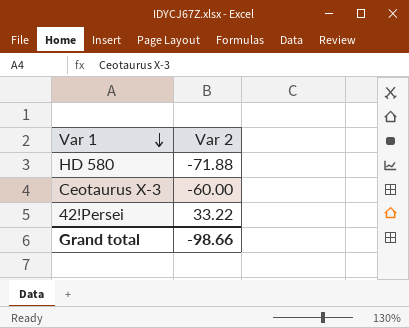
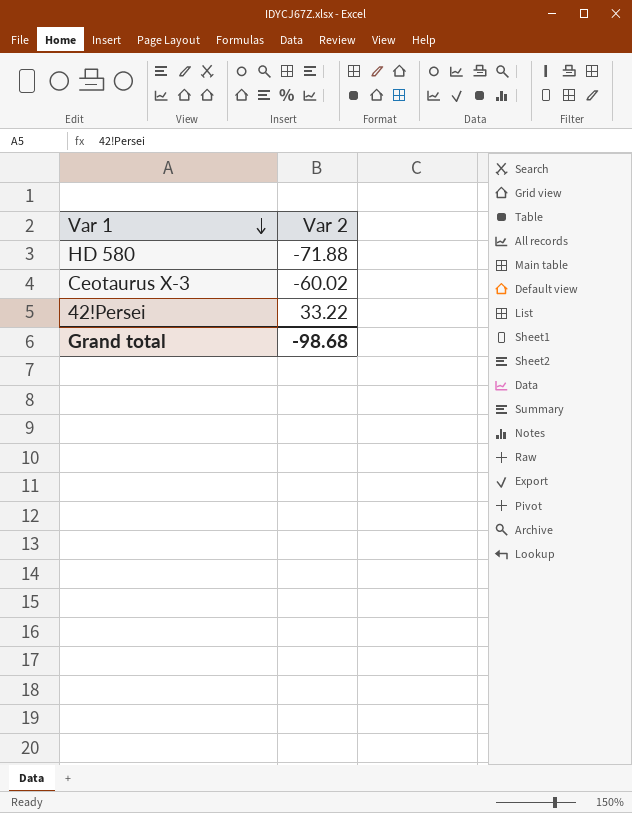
Ceotaurus X-3 | Var 2: -60.00 -> -60.02
Grand total | Var 2: -98.66 -> -98.68

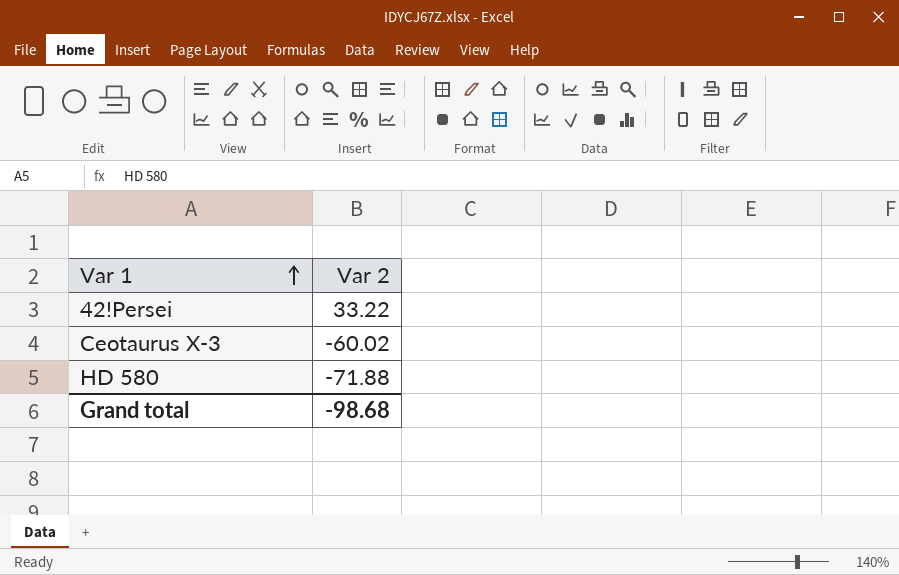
row order: Var 1 descending -> Var 1 ascending

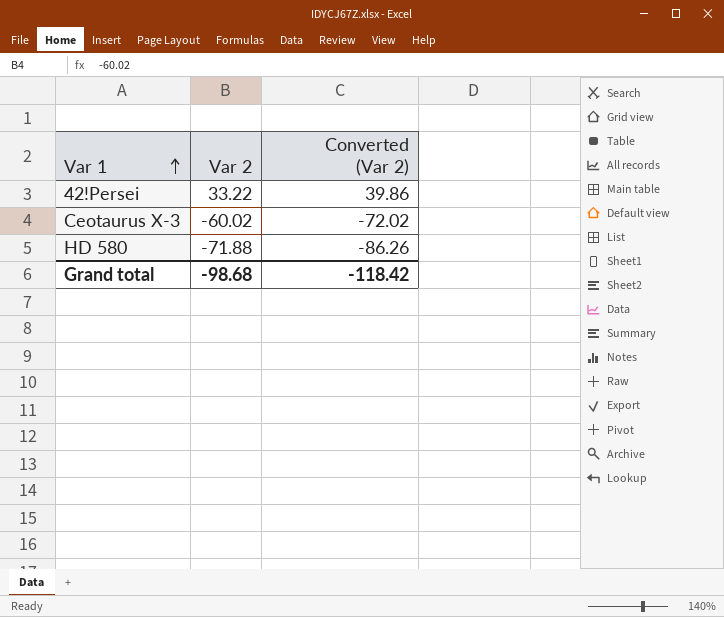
column Converted (Var 2) | formula: none -> [Var 2] * 1.2

